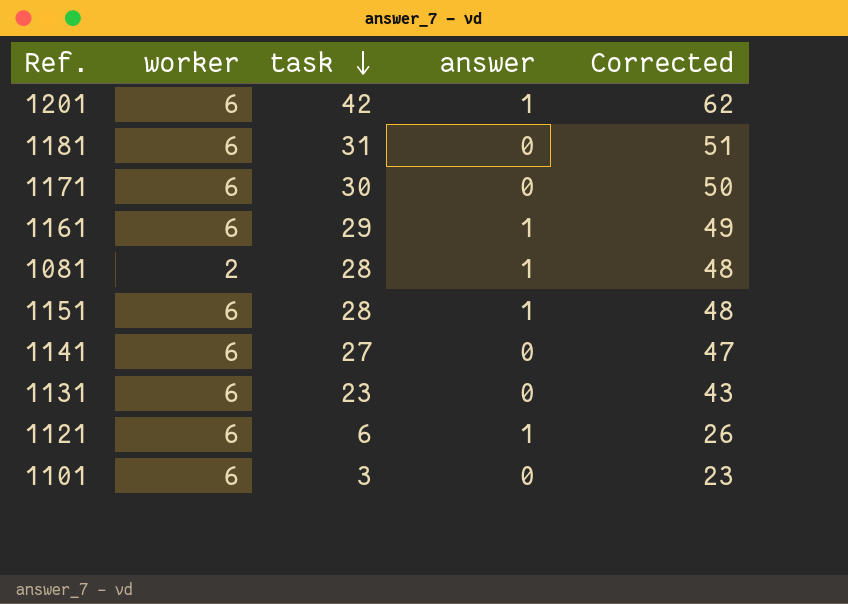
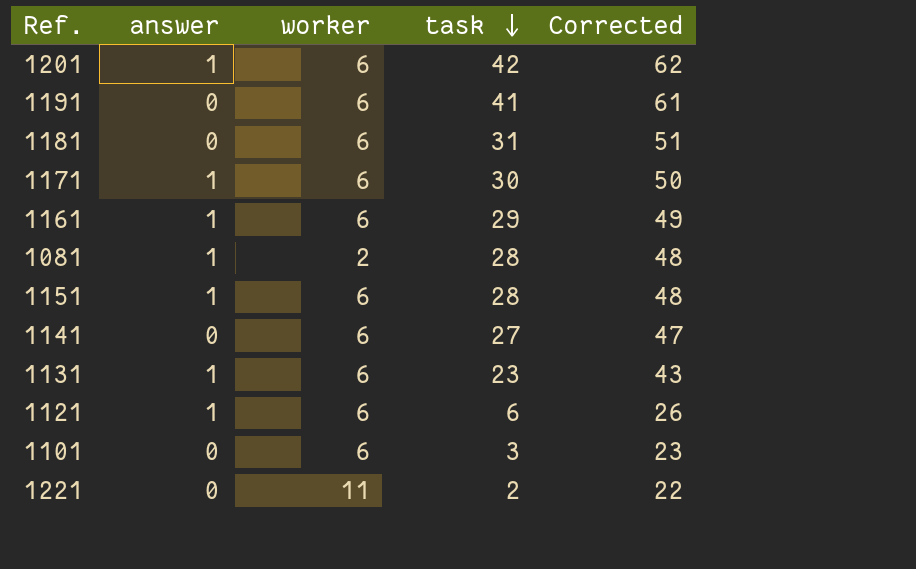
column answer | position: 4 -> 2
row 1191: none -> 0 | 6 | 41 | 61
1171 | answer: 0 -> 1
1131 | answer: 0 -> 1
row 1221: none -> 0 | 11 | 2 | 22

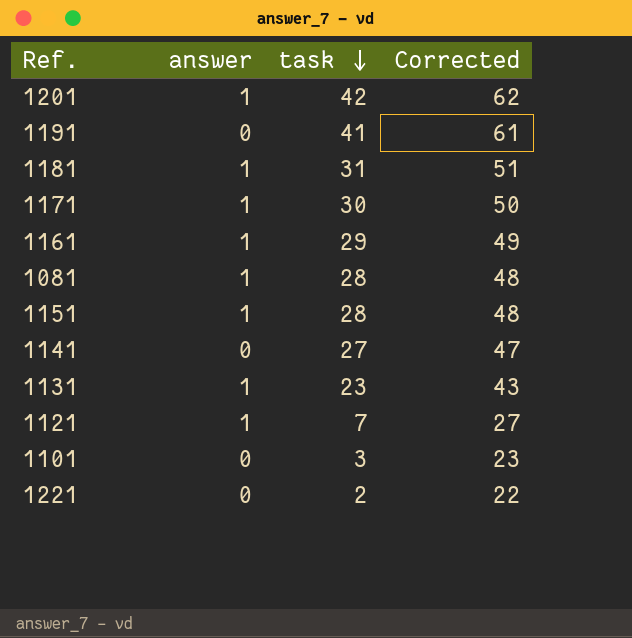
column worker | position: 3 -> none
1181 | answer: 0 -> 1
1121 | task: 6 -> 7
1121 | Corrected: 26 -> 27

